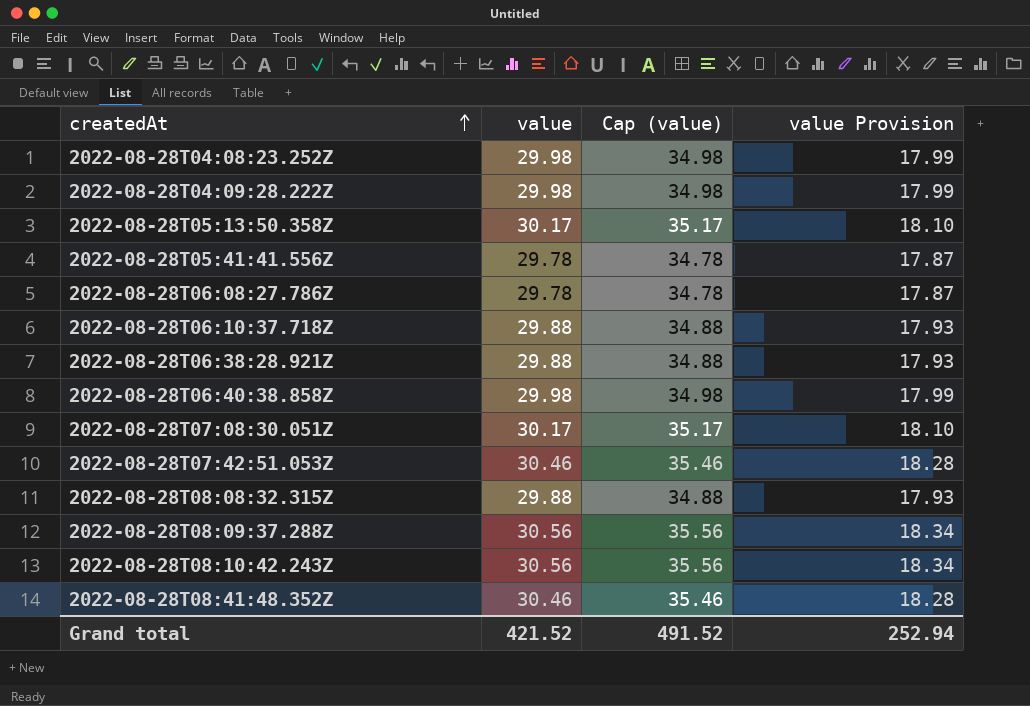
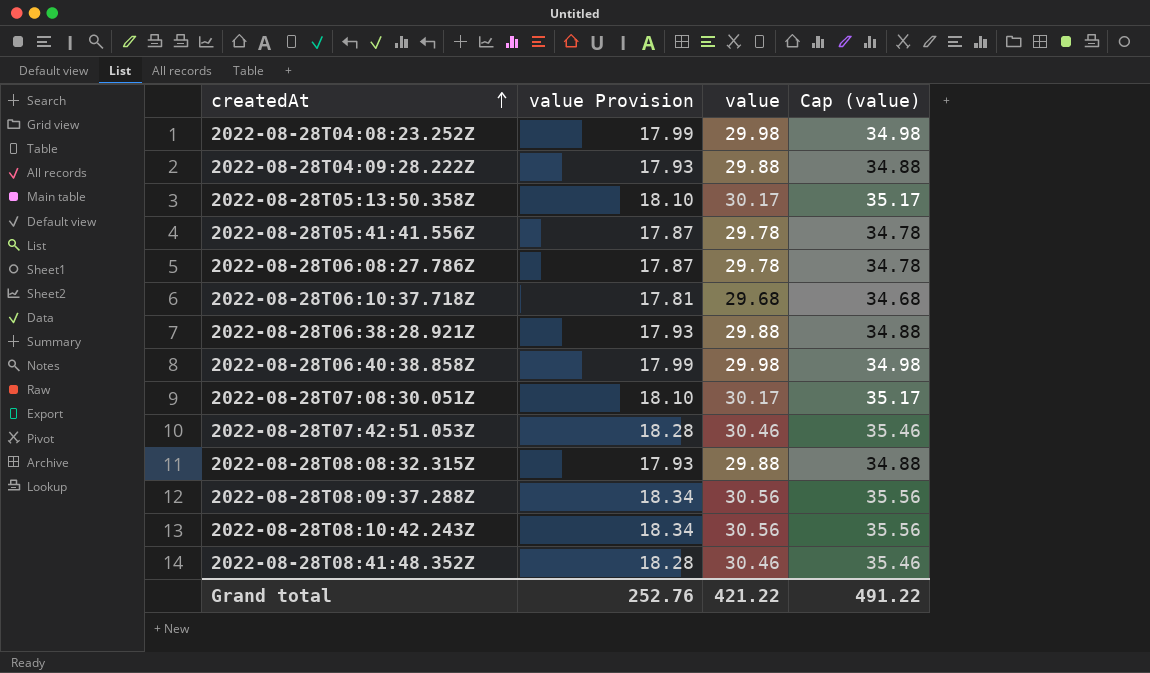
column value Provision | position: 4 -> 2
2022-08-28T04:09:28.222Z | value Provision: 17.99 -> 17.93
2022-08-28T04:09:28.222Z | value: 29.98 -> 29.88
2022-08-28T04:09:28.222Z | Cap (value): 34.98 -> 34.88
2022-08-28T06:10:37.718Z | value Provision: 17.93 -> 17.81
2022-08-28T06:10:37.718Z | value: 29.88 -> 29.68
2022-08-28T06:10:37.718Z | Cap (value): 34.88 -> 34.68
Grand total | value Provision: 252.94 -> 252.76
Grand total | value: 421.52 -> 421.22
Grand total | Cap (value): 491.52 -> 491.22

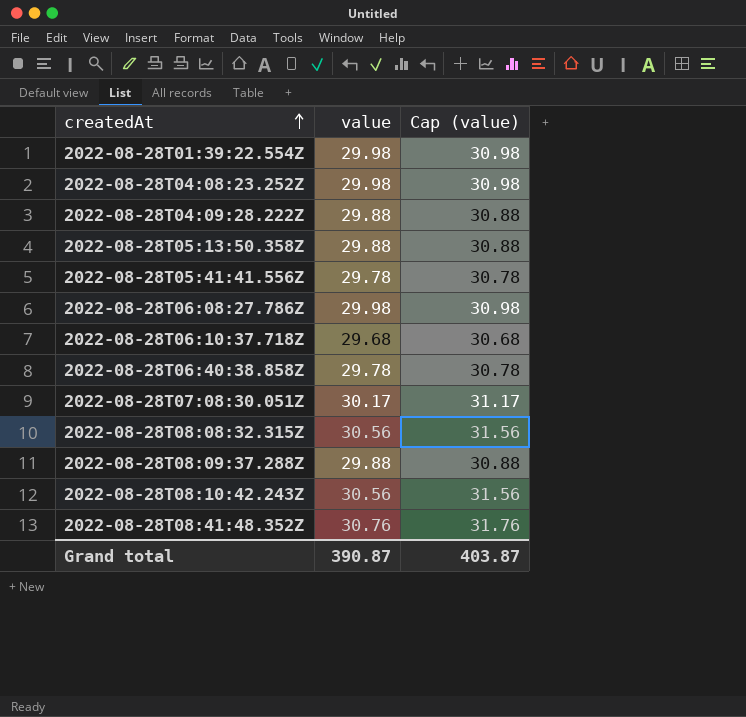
column value Provision | formula: [value] * 0.6 -> none
column Cap (value) | formula: [value] + 5 -> [value] + 1
row 2022-08-28T06:38:28.921Z: 17.93 | 29.88 | 34.88 -> none
row 2022-08-28T07:42:51.053Z: 18.28 | 30.46 | 35.46 -> none
row 2022-08-28T01:39:22.554Z: none -> 29.98 | 30.98
2022-08-28T05:13:50.358Z | value: 30.17 -> 29.88
2022-08-28T06:08:27.786Z | value: 29.78 -> 29.98
2022-08-28T06:40:38.858Z | value: 29.98 -> 29.78
2022-08-28T08:08:32.315Z | value: 29.88 -> 30.56
2022-08-28T08:09:37.288Z | value: 30.56 -> 29.88
2022-08-28T08:41:48.352Z | value: 30.46 -> 30.76
Grand total | value: 421.22 -> 390.87
Grand total | Cap (value): 491.22 -> 403.87

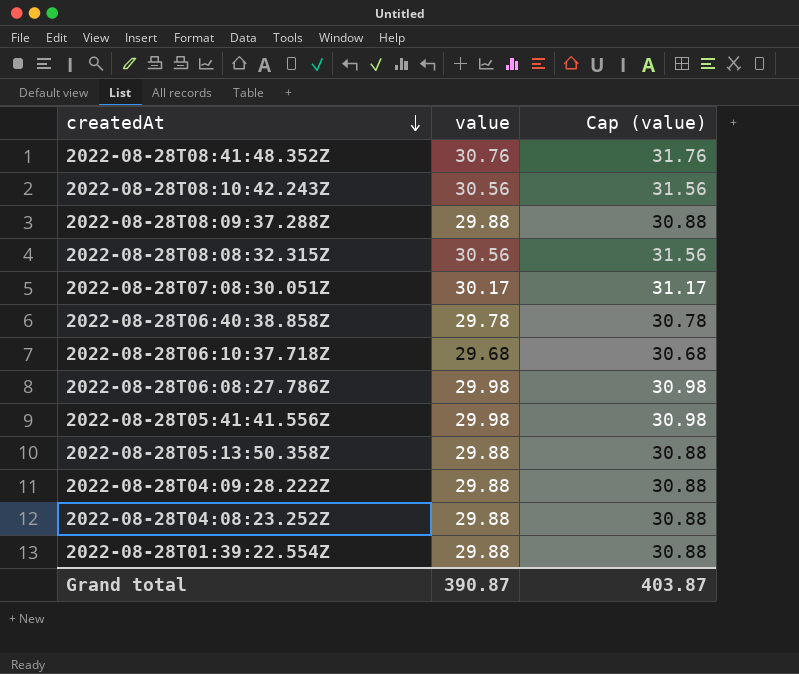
row order: createdAt ascending -> createdAt descending
2022-08-28T05:41:41.556Z | value: 29.78 -> 29.98
2022-08-28T05:41:41.556Z | Cap (value): 30.78 -> 30.98
2022-08-28T04:08:23.252Z | value: 29.98 -> 29.88
2022-08-28T04:08:23.252Z | Cap (value): 30.98 -> 30.88
2022-08-28T01:39:22.554Z | value: 29.98 -> 29.88
2022-08-28T01:39:22.554Z | Cap (value): 30.98 -> 30.88

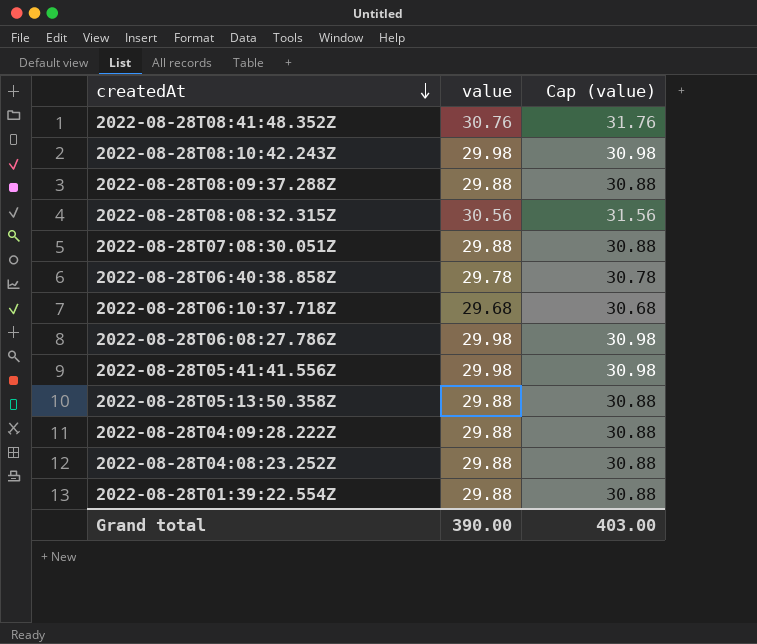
2022-08-28T08:10:42.243Z | value: 30.56 -> 29.98
2022-08-28T08:10:42.243Z | Cap (value): 31.56 -> 30.98
2022-08-28T07:08:30.051Z | value: 30.17 -> 29.88
2022-08-28T07:08:30.051Z | Cap (value): 31.17 -> 30.88
Grand total | value: 390.87 -> 390.00
Grand total | Cap (value): 403.87 -> 403.00

